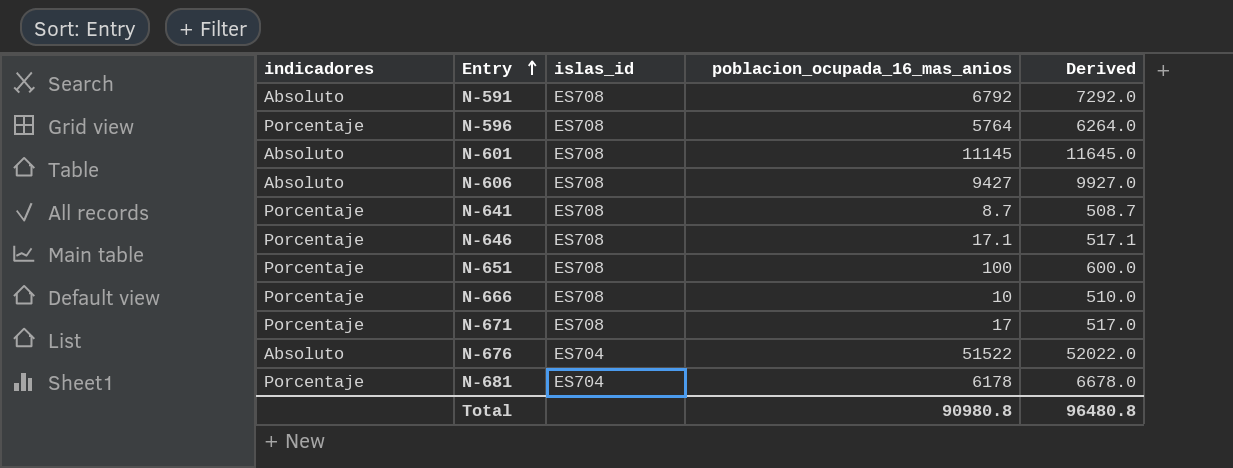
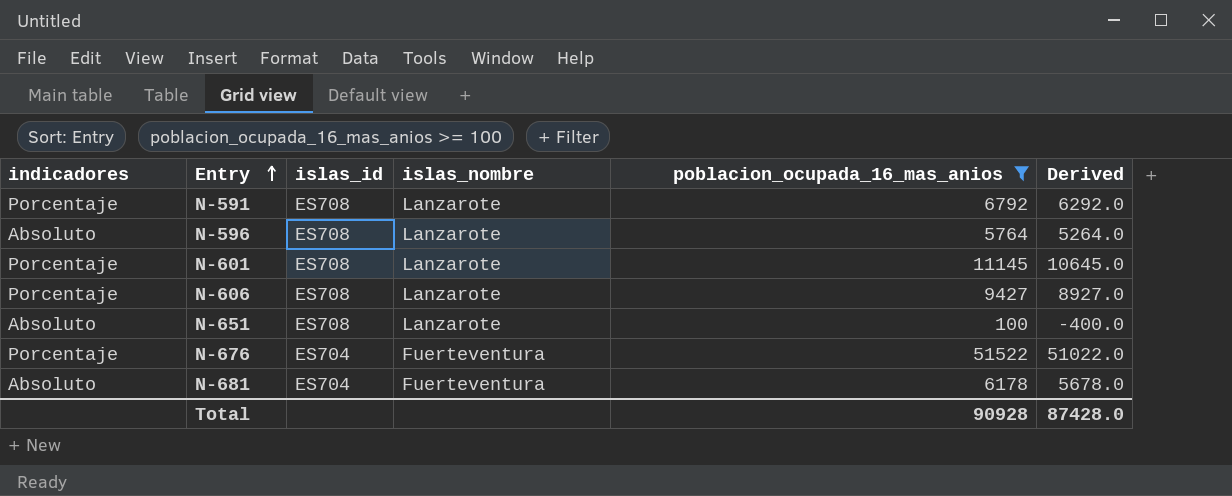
filter: none -> poblacion_ocupada_16_mas_anios >= 100
column islas_nombre | position: none -> 4
column Derived | formula: [poblacion_ocupada_16_mas_anios] + 500 -> [poblacion_ocupada_16_mas_anios] - 500
N-591 | indicadores: Absoluto -> Porcentaje
N-596 | indicadores: Porcentaje -> Absoluto
N-601 | indicadores: Absoluto -> Porcentaje
N-606 | indicadores: Absoluto -> Porcentaje
N-651 | indicadores: Porcentaje -> Absoluto
N-676 | indicadores: Absoluto -> Porcentaje
N-681 | indicadores: Porcentaje -> Absoluto
Total | poblacion_ocupada_16_mas_anios: 90980.8 -> 90928
Total | Derived: 96480.8 -> 87428.0

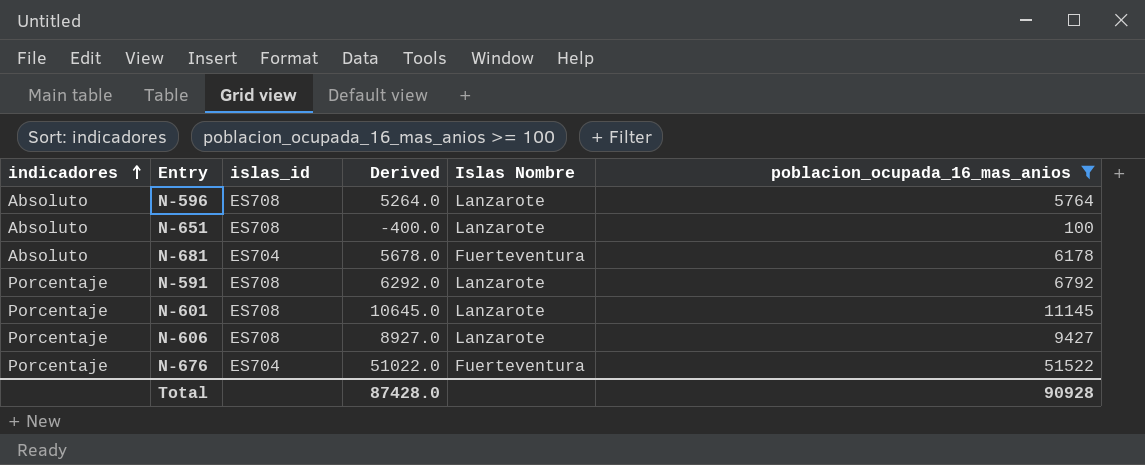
row order: Entry ascending -> indicadores ascending
column Derived | position: 6 -> 4
column name: islas_nombre -> Islas Nombre

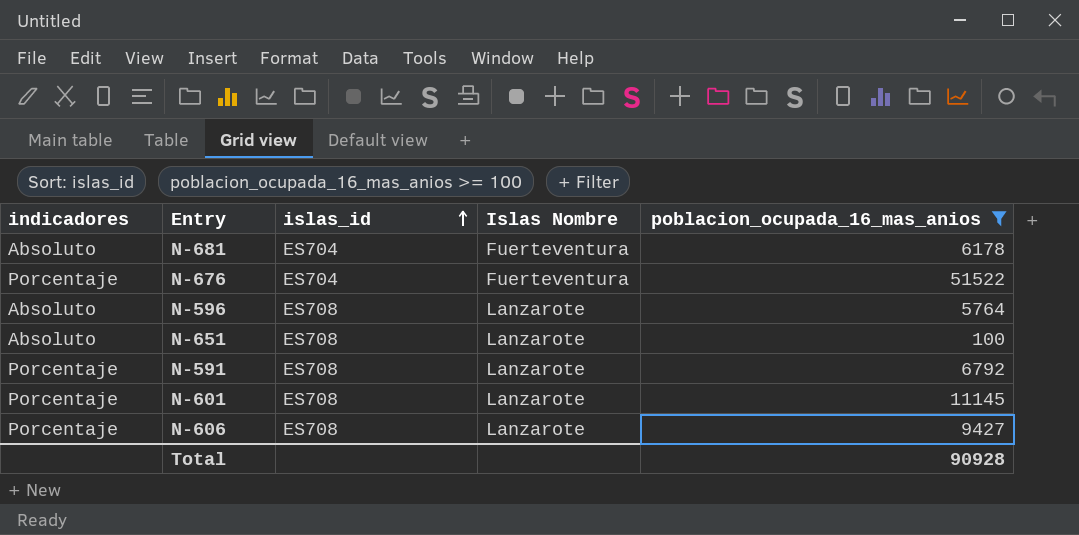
row order: indicadores ascending -> islas_id ascending
column Derived | formula: [poblacion_ocupada_16_mas_anios] - 500 -> none

